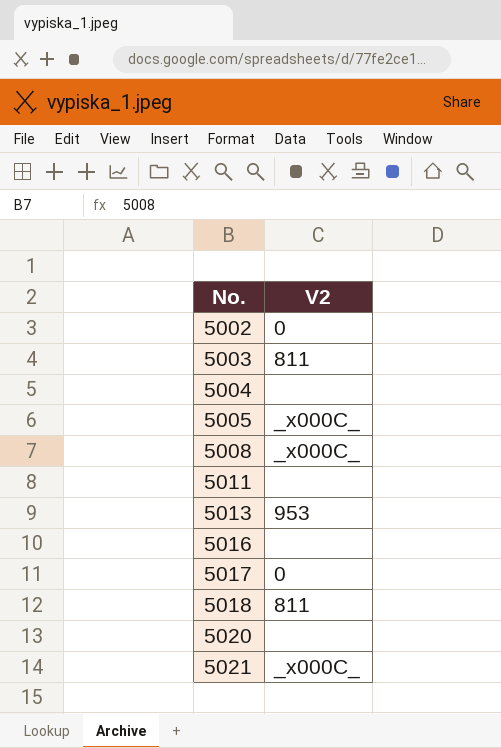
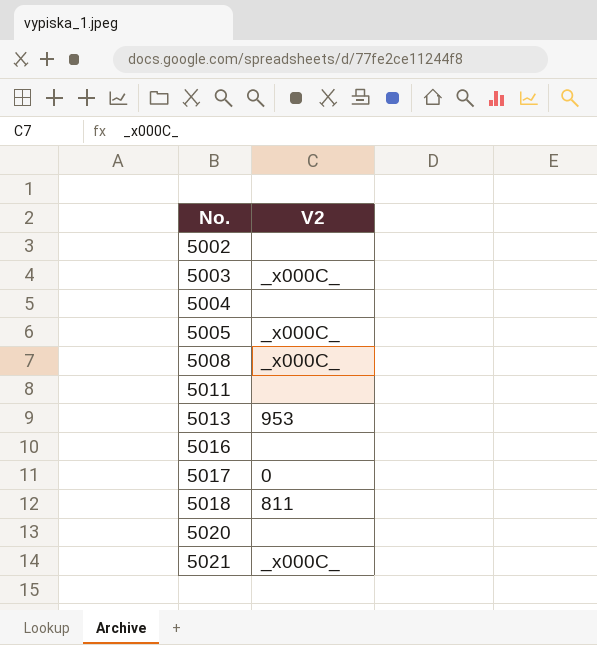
5002 | V2: 0 -> none
5003 | V2: 811 -> _x000C_

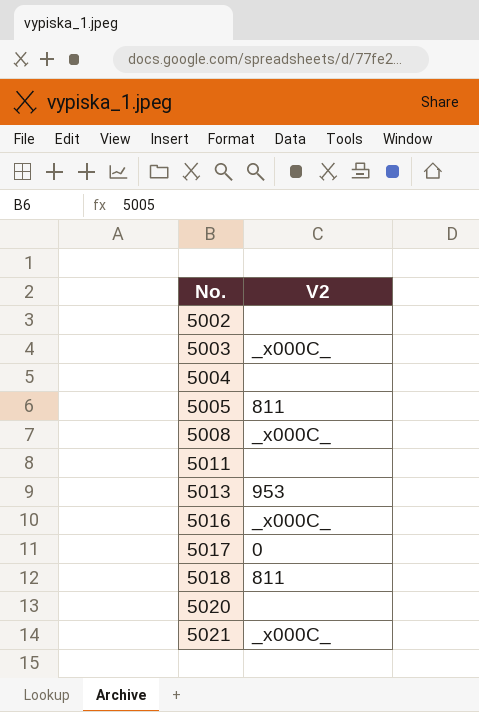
5005 | V2: _x000C_ -> 811
5016 | V2: none -> _x000C_

